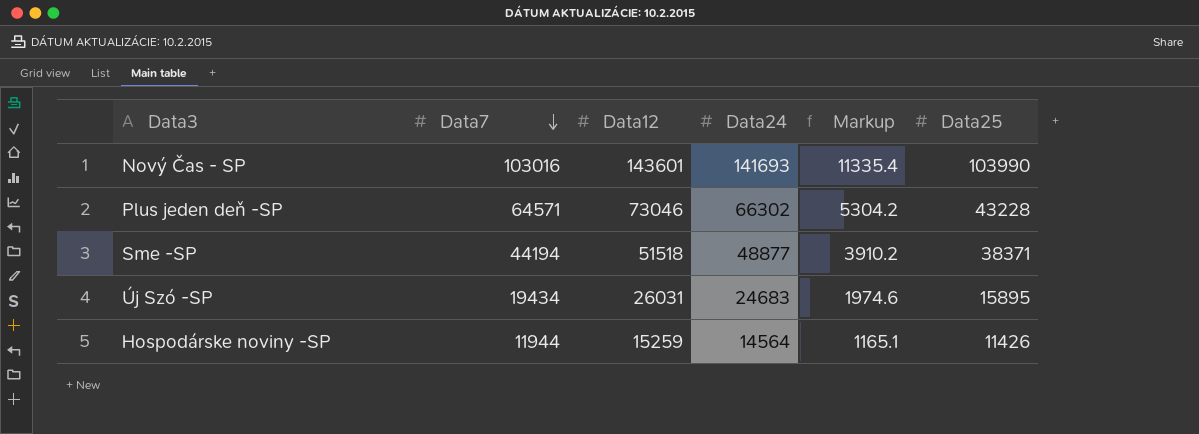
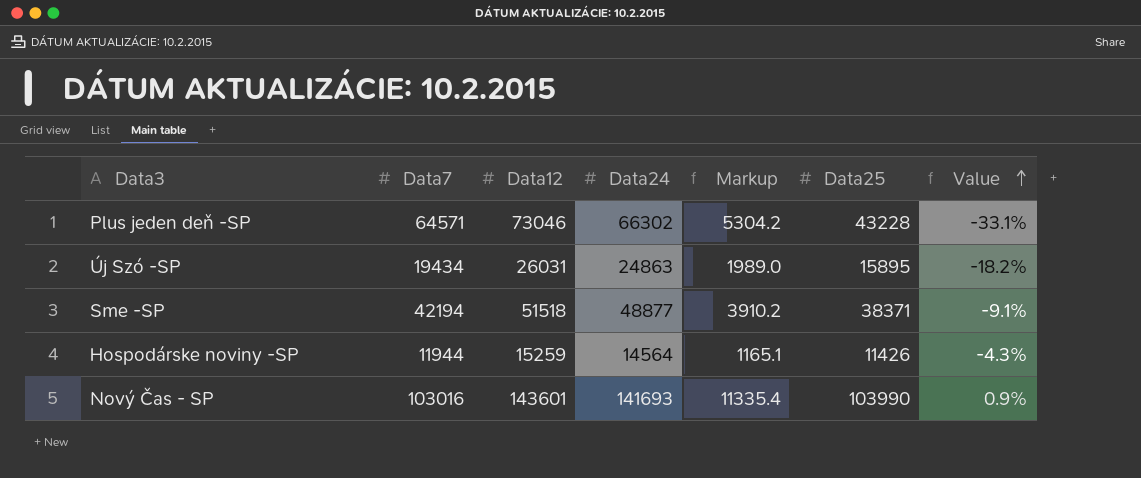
row order: Data7 descending -> Value ascending
column Value | formula: none -> ([Data25] - [Data7]) / [Data7]
Új Szó -SP | Data24: 24683 -> 24863
Új Szó -SP | Markup: 1974.6 -> 1989.0
Sme -SP | Data7: 44194 -> 42194

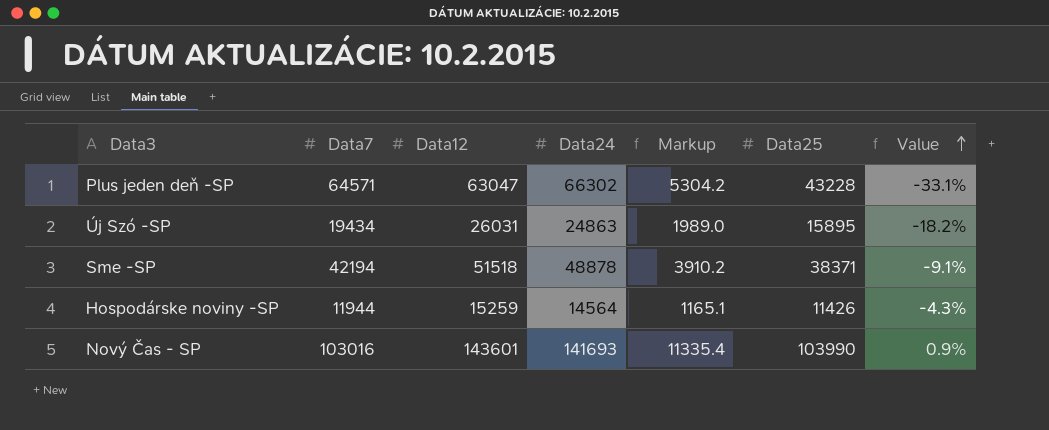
Plus jeden deň -SP | Data12: 73046 -> 63047
Sme -SP | Data24: 48877 -> 48878

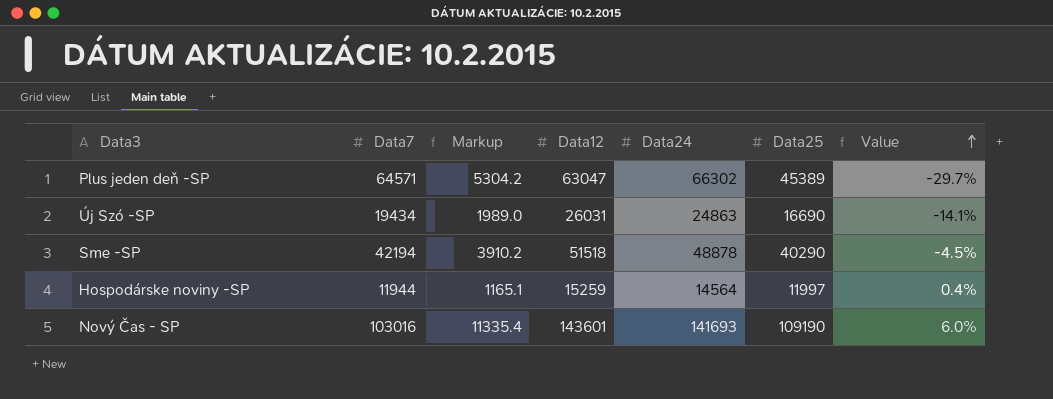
column Markup | position: 5 -> 3
Plus jeden deň -SP | Data25: 43228 -> 45389
Plus jeden deň -SP | Value: -33.1% -> -29.7%
Új Szó -SP | Data25: 15895 -> 16690
Új Szó -SP | Value: -18.2% -> -14.1%
Sme -SP | Data25: 38371 -> 40290
Sme -SP | Value: -9.1% -> -4.5%
Hospodárske noviny -SP | Data25: 11426 -> 11997
Hospodárske noviny -SP | Value: -4.3% -> 0.4%
Nový Čas - SP | Data25: 103990 -> 109190
Nový Čas - SP | Value: 0.9% -> 6.0%

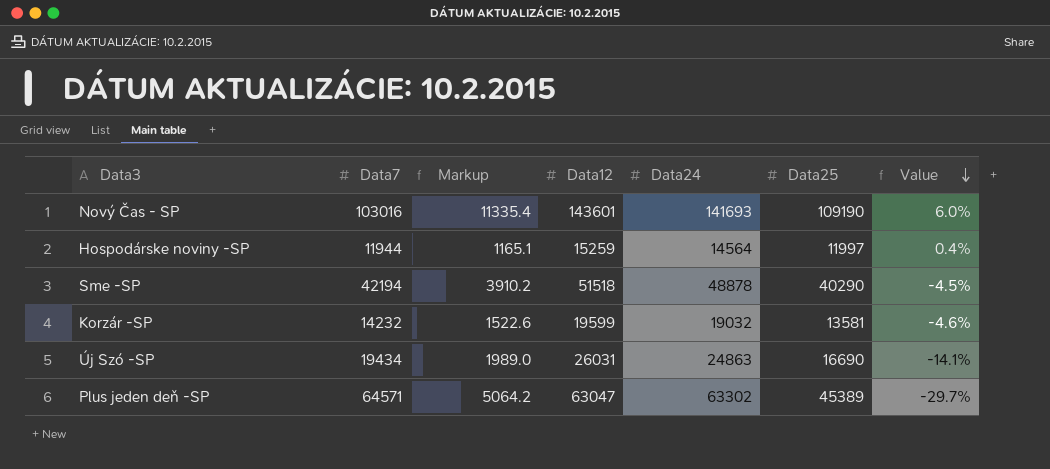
row order: Value ascending -> Value descending
row Korzár -SP: none -> 14232 | 1522.6 | 19599 | 19032 | 13581 | -4.6%
Plus jeden deň -SP | Markup: 5304.2 -> 5064.2
Plus jeden deň -SP | Data24: 66302 -> 63302

